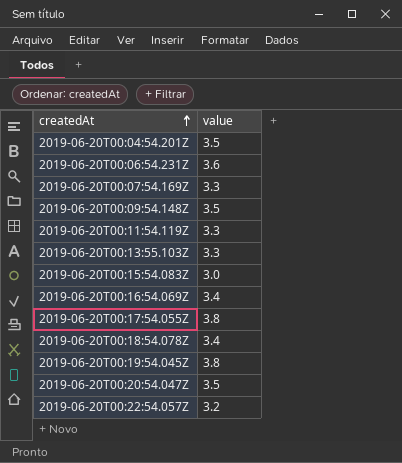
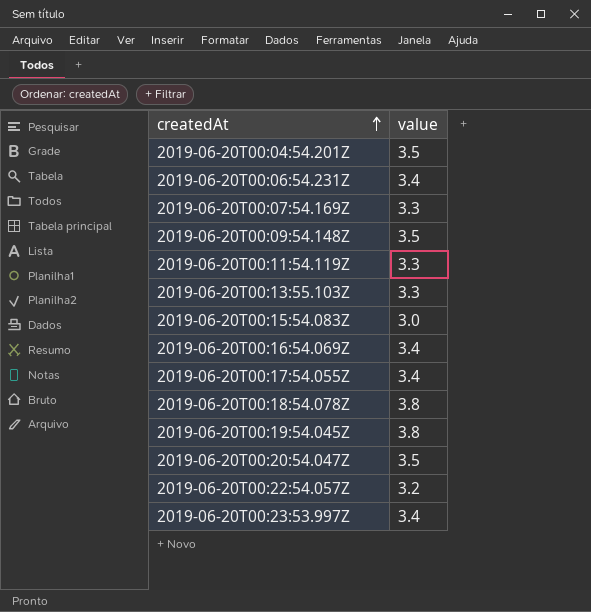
2019-06-20T00:06:54.231Z | value: 3.6 -> 3.4
2019-06-20T00:17:54.055Z | value: 3.8 -> 3.4
2019-06-20T00:18:54.078Z | value: 3.4 -> 3.8
row 2019-06-20T00:23:53.997Z: none -> 3.4

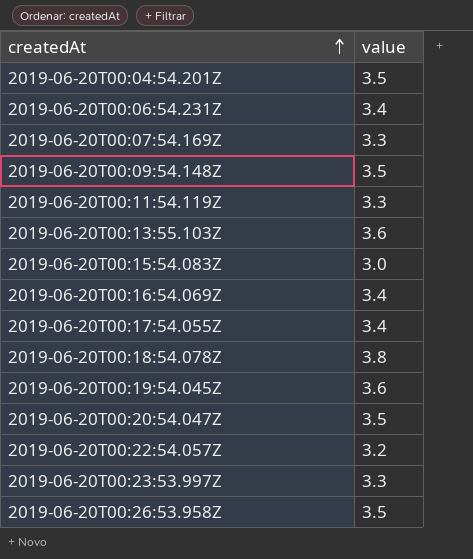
2019-06-20T00:13:55.103Z | value: 3.3 -> 3.6
2019-06-20T00:19:54.045Z | value: 3.8 -> 3.6
2019-06-20T00:23:53.997Z | value: 3.4 -> 3.3
row 2019-06-20T00:26:53.958Z: none -> 3.5

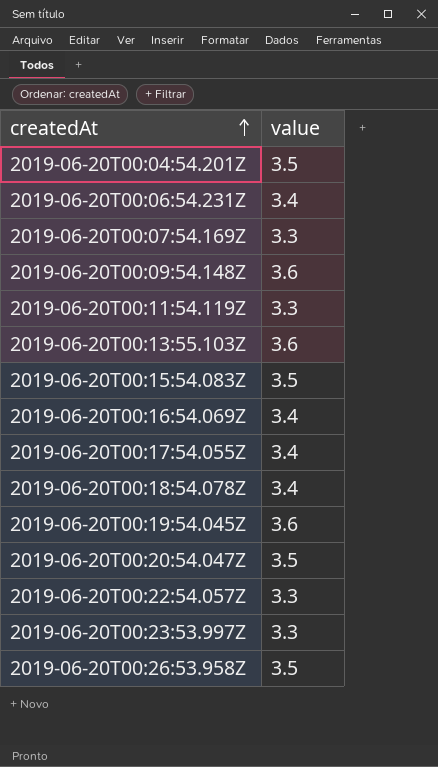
2019-06-20T00:09:54.148Z | value: 3.5 -> 3.6
2019-06-20T00:15:54.083Z | value: 3.0 -> 3.5
2019-06-20T00:18:54.078Z | value: 3.8 -> 3.4
2019-06-20T00:22:54.057Z | value: 3.2 -> 3.3

